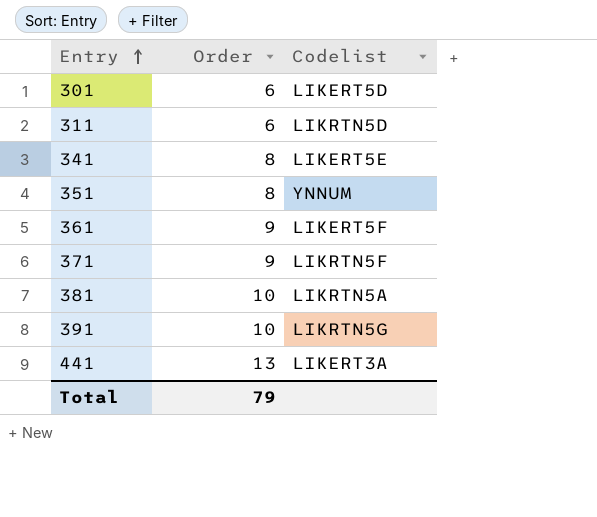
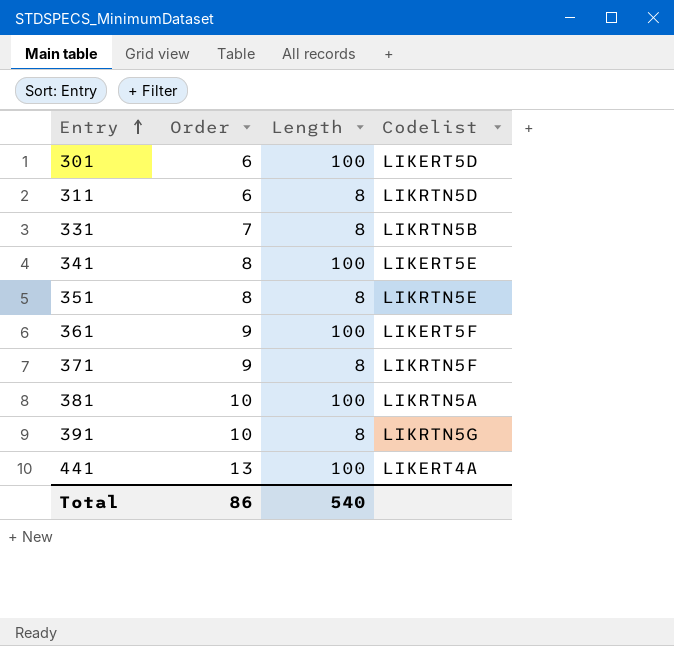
column Length | position: none -> 3
row 331: none -> 7 | 8 | LIKRTN5B
351 | Codelist: YNNUM -> LIKRTN5E
441 | Codelist: LIKERT3A -> LIKERT4A
Total | Order: 79 -> 86

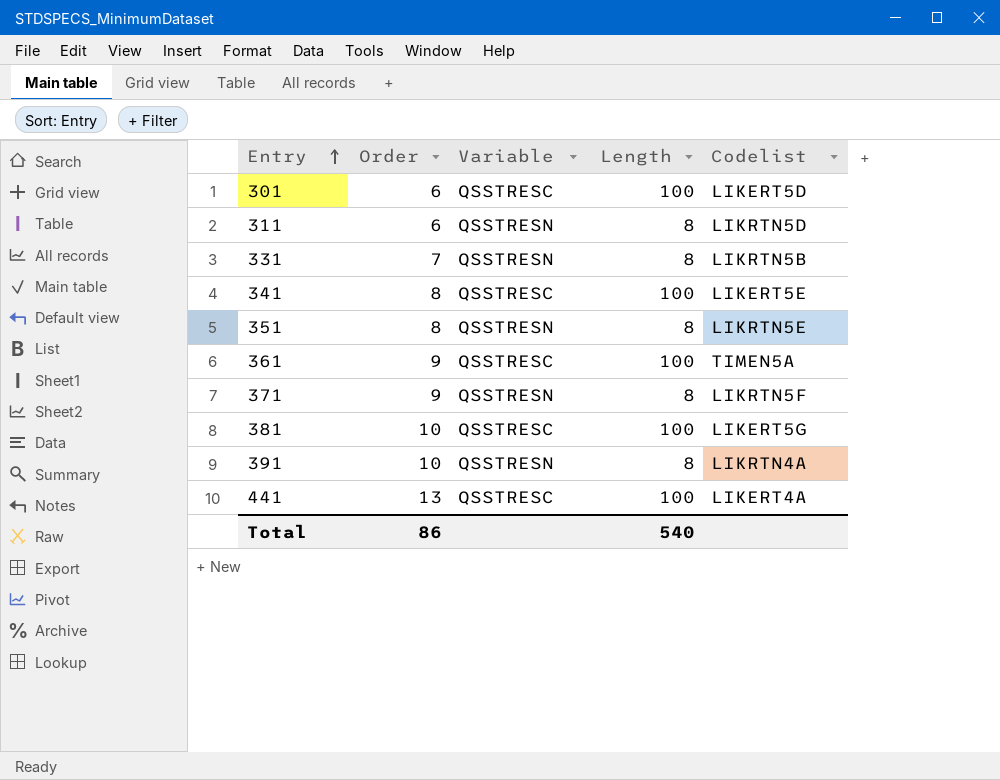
column Variable | position: none -> 3
361 | Codelist: LIKERT5F -> TIMEN5A
381 | Codelist: LIKRTN5A -> LIKERT5G
391 | Codelist: LIKRTN5G -> LIKRTN4A

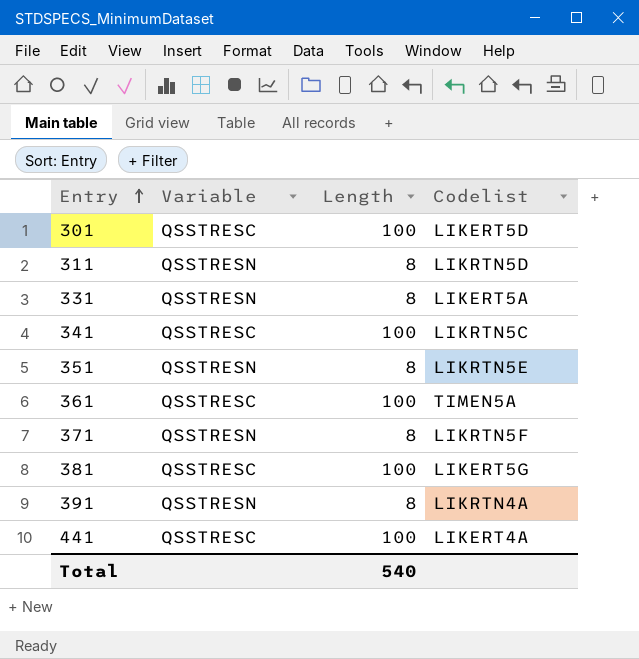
column Order | position: 2 -> none
331 | Codelist: LIKRTN5B -> LIKERT5A
341 | Codelist: LIKERT5E -> LIKRTN5C

